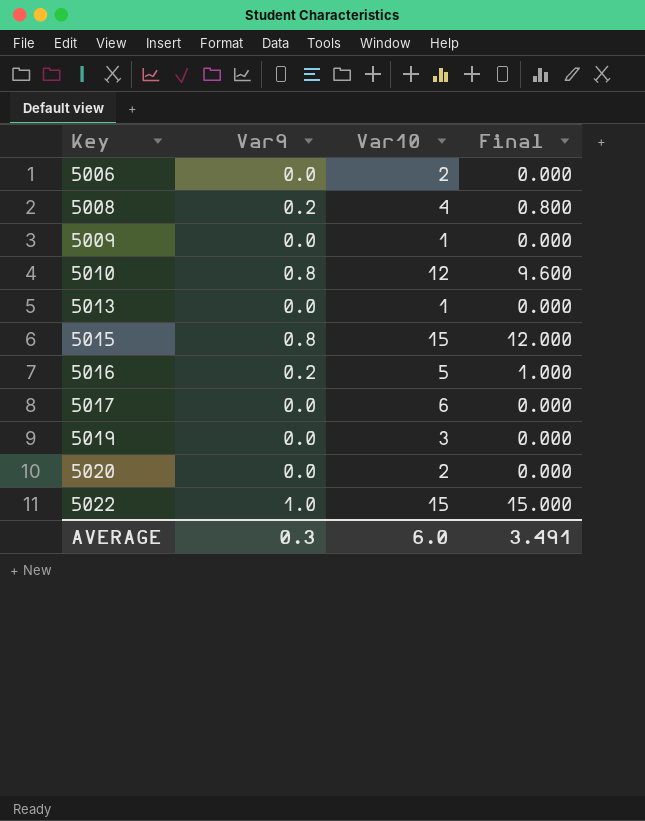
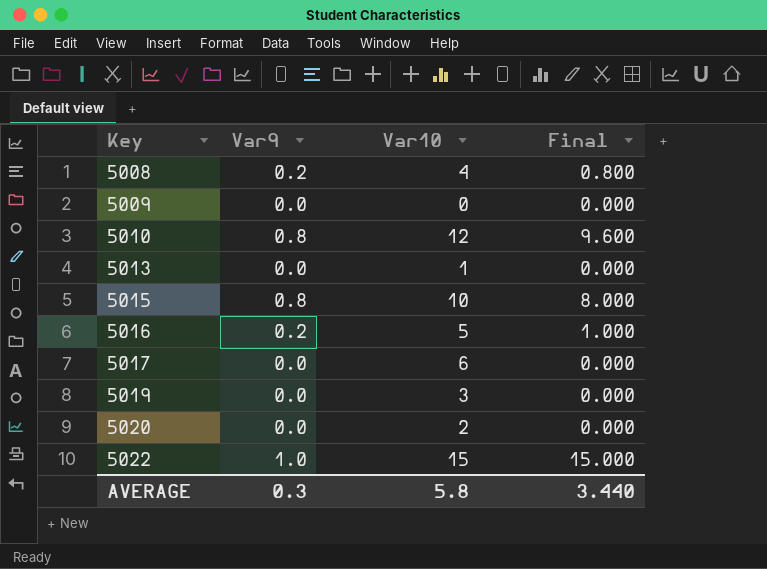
row 5006: 0.0 | 2 | 0.000 -> none
5009 | Var10: 1 -> 0
5015 | Var10: 15 -> 10
5015 | Final: 12.000 -> 8.000
AVERAGE | Var10: 6.0 -> 5.8
AVERAGE | Final: 3.491 -> 3.440

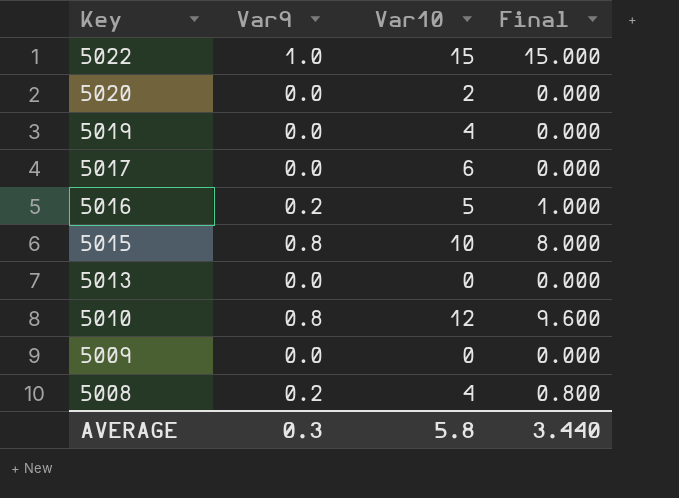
row order: Key ascending -> Key descending
5019 | Var10: 3 -> 4
5013 | Var10: 1 -> 0

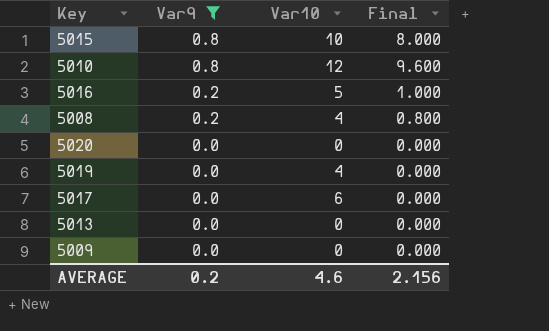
filter: none -> Var9 != 1.0
row order: Key descending -> Var9 descending
5020 | Var10: 2 -> 0
AVERAGE | Var9: 0.3 -> 0.2
AVERAGE | Var10: 5.8 -> 4.6
AVERAGE | Final: 3.440 -> 2.156

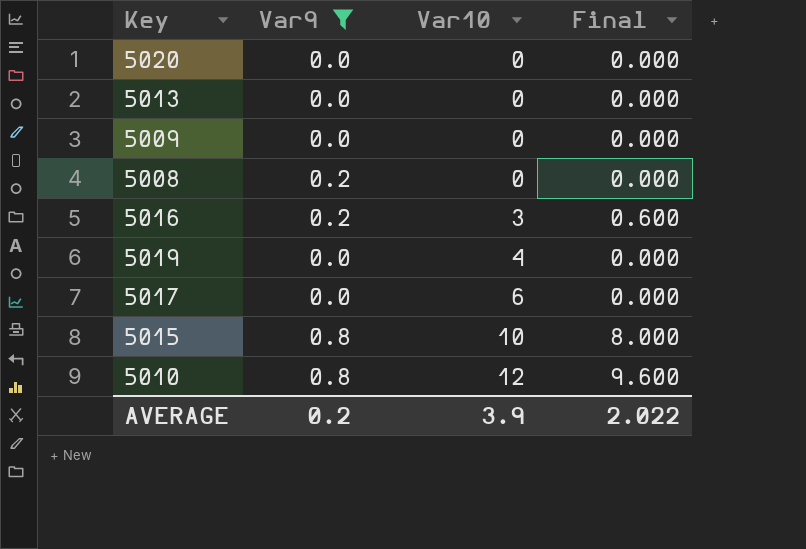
row order: Var9 descending -> Var10 ascending
5008 | Var10: 4 -> 0
5008 | Final: 0.800 -> 0.000
5016 | Var10: 5 -> 3
5016 | Final: 1.000 -> 0.600
AVERAGE | Var10: 4.6 -> 3.9
AVERAGE | Final: 2.156 -> 2.022

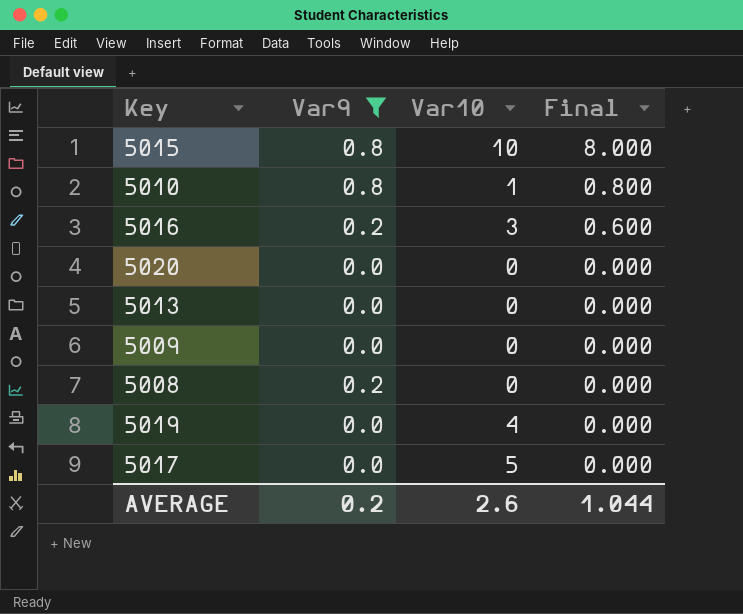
row order: Var10 ascending -> Final descending
5010 | Var10: 12 -> 1
5010 | Final: 9.600 -> 0.800
5017 | Var10: 6 -> 5
AVERAGE | Var10: 3.9 -> 2.6
AVERAGE | Final: 2.022 -> 1.044

